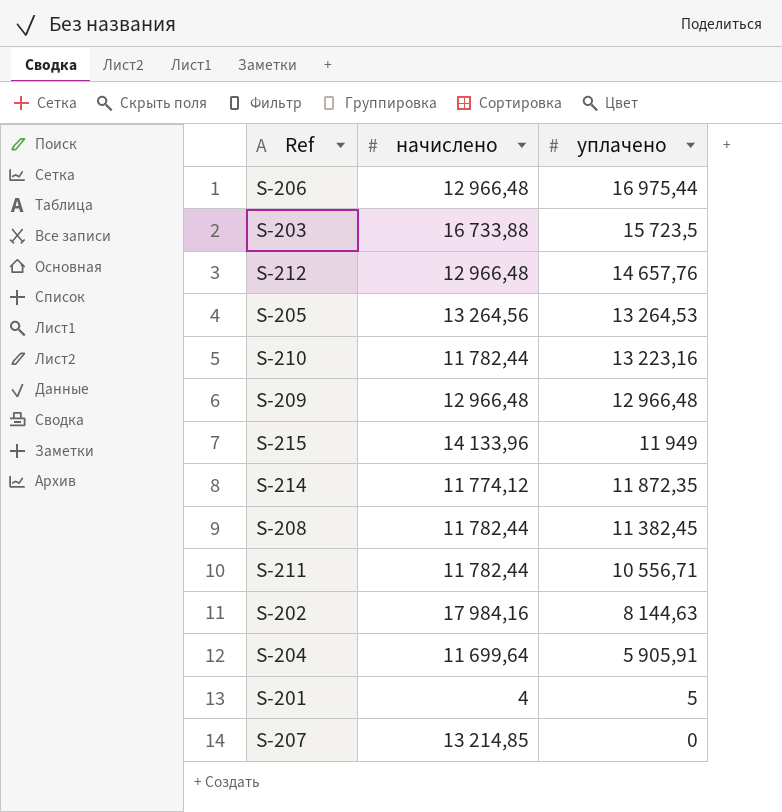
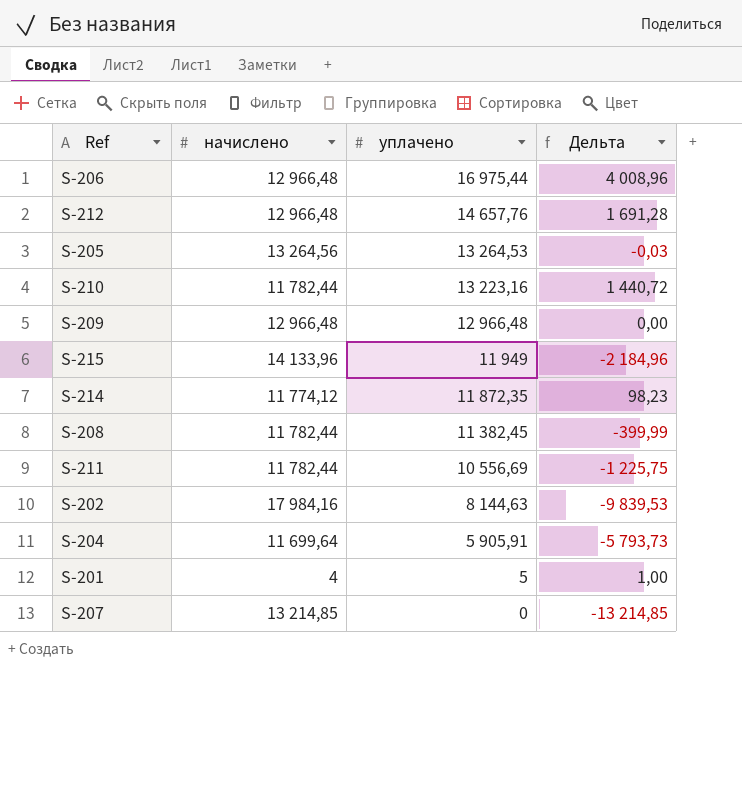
column Дельта | formula: none -> [уплачено] - [начислено]
row S-203: 16 733,88 | 15 723,5 -> none
S-211 | уплачено: 10 556,71 -> 10 556,69

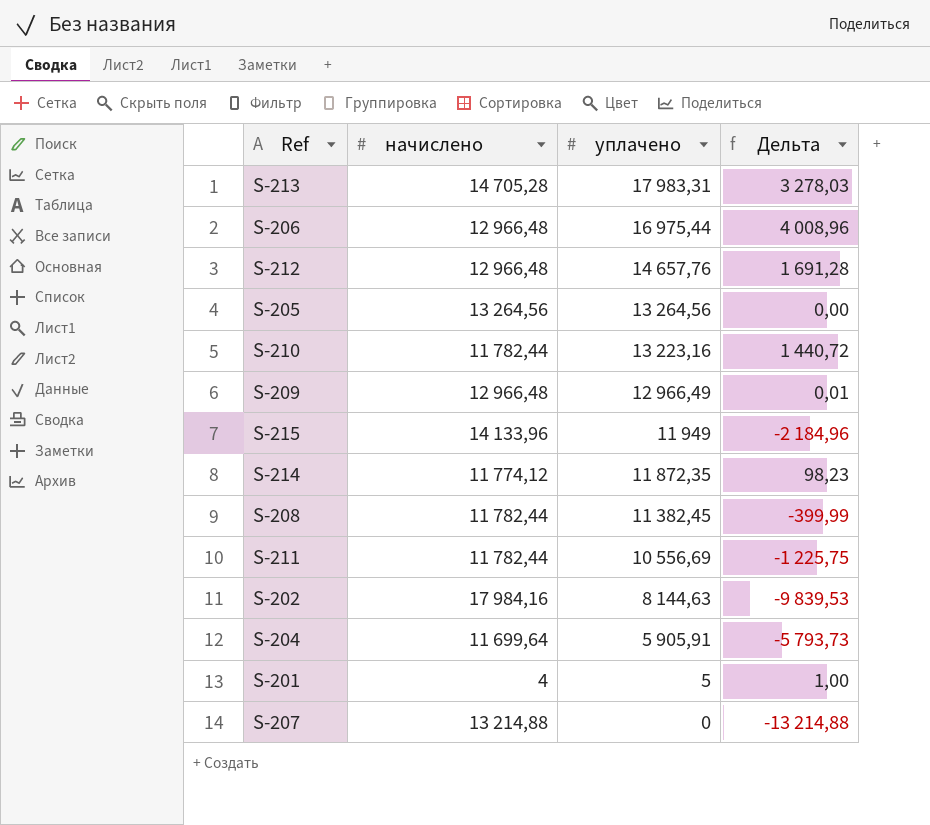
row S-213: none -> 14 705,28 | 17 983,31 | 3 278,03
S-205 | уплачено: 13 264,53 -> 13 264,56
S-205 | Дельта: -0,03 -> 0,00
S-209 | уплачено: 12 966,48 -> 12 966,49
S-209 | Дельта: 0,00 -> 0,01
S-207 | начислено: 13 214,85 -> 13 214,88
S-207 | Дельта: -13 214,85 -> -13 214,88

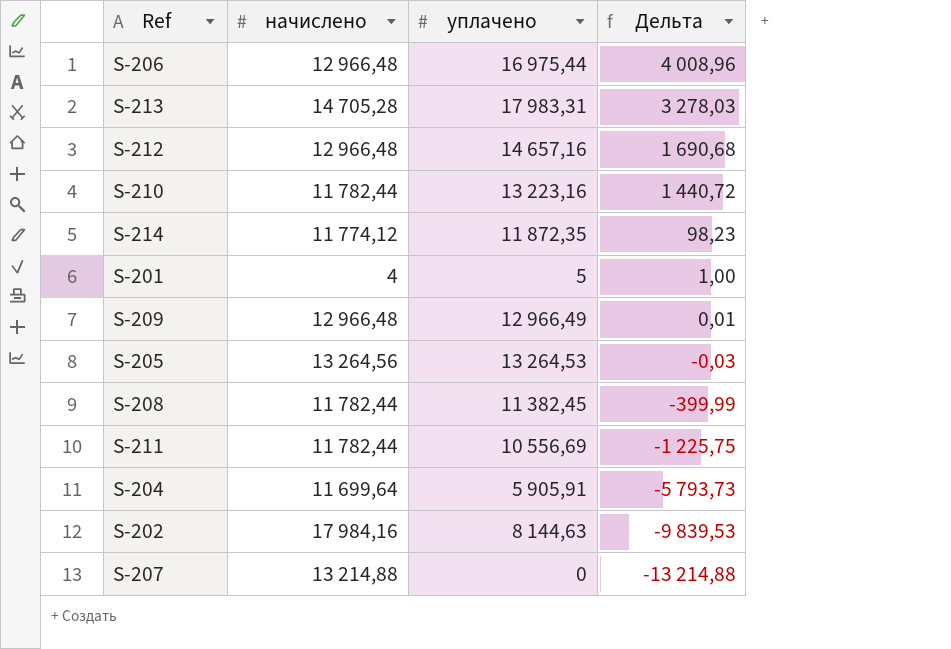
row order: уплачено descending -> Дельта descending
row S-215: 14 133,96 | 11 949 | -2 184,96 -> none
S-212 | уплачено: 14 657,76 -> 14 657,16
S-212 | Дельта: 1 691,28 -> 1 690,68
S-205 | уплачено: 13 264,56 -> 13 264,53
S-205 | Дельта: 0,00 -> -0,03

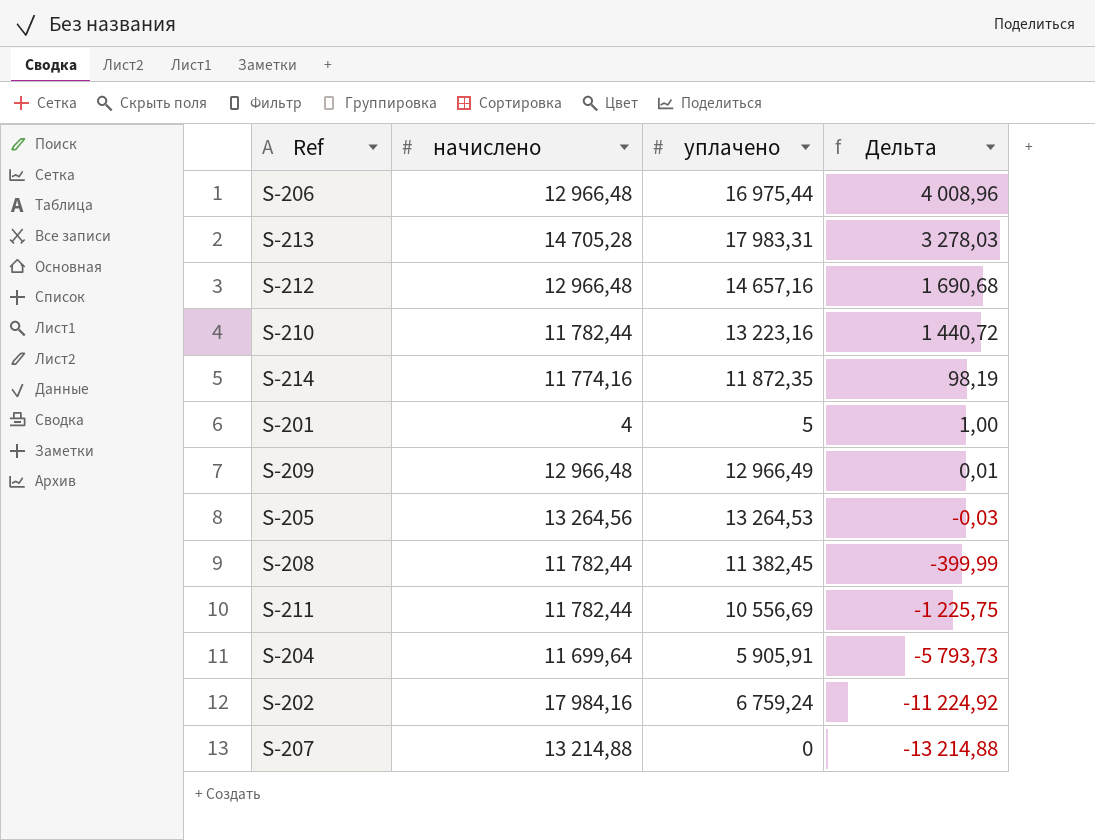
S-214 | начислено: 11 774,12 -> 11 774,16
S-214 | Дельта: 98,23 -> 98,19
S-202 | уплачено: 8 144,63 -> 6 759,24
S-202 | Дельта: -9 839,53 -> -11 224,92

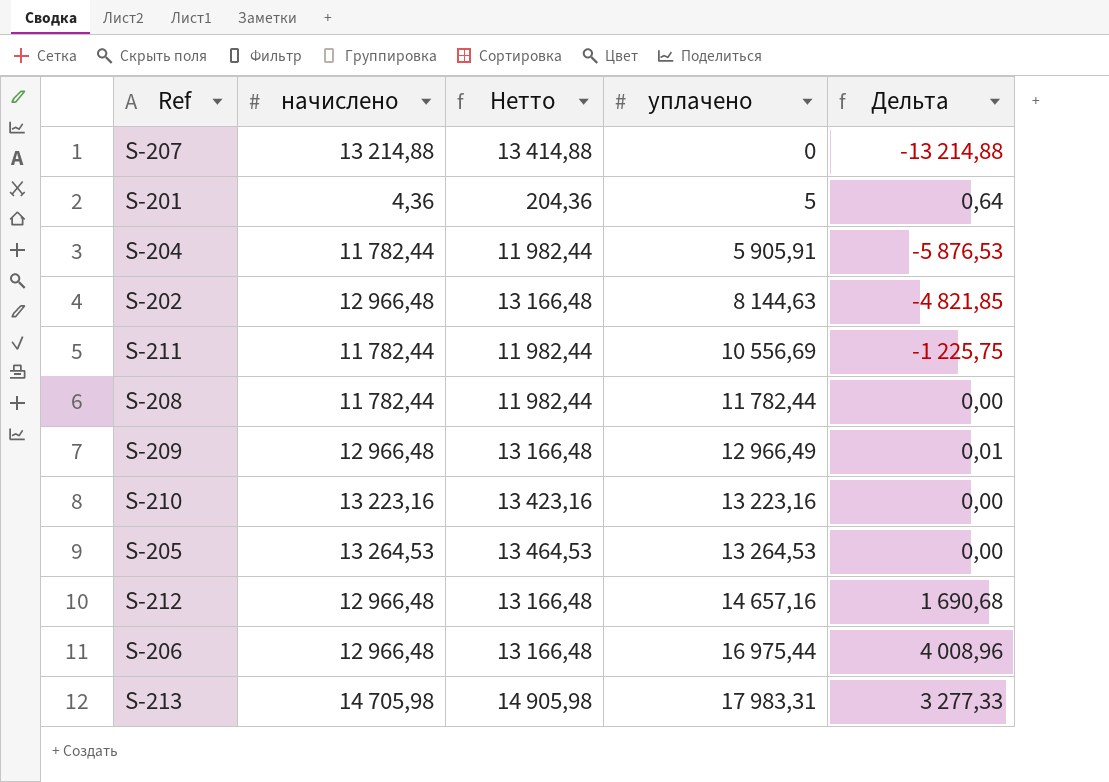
row order: Дельта descending -> уплачено ascending
column Нетто | formula: none -> [начислено] + 200
row S-214: 11 774,16 | 11 872,35 | 98,19 -> none
S-201 | начислено: 4 -> 4,36
S-201 | Дельта: 1,00 -> 0,64
S-204 | начислено: 11 699,64 -> 11 782,44
S-204 | Дельта: -5 793,73 -> -5 876,53
S-202 | начислено: 17 984,16 -> 12 966,48
S-202 | уплачено: 6 759,24 -> 8 144,63
S-202 | Дельта: -11 224,92 -> -4 821,85
S-208 | уплачено: 11 382,45 -> 11 782,44
S-208 | Дельта: -399,99 -> 0,00
S-210 | начислено: 11 782,44 -> 13 223,16
S-210 | Дельта: 1 440,72 -> 0,00
S-205 | начислено: 13 264,56 -> 13 264,53
S-205 | Дельта: -0,03 -> 0,00
S-213 | начислено: 14 705,28 -> 14 705,98
S-213 | Дельта: 3 278,03 -> 3 277,33

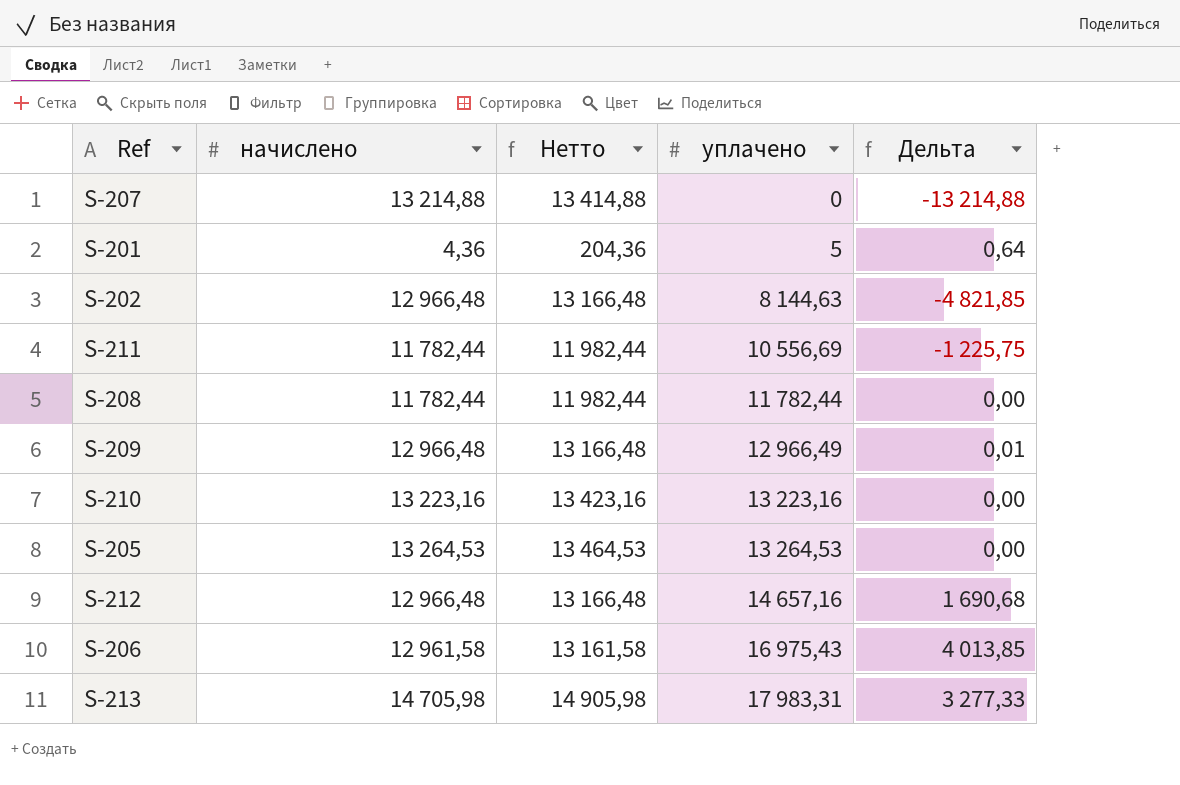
row S-204: 11 782,44 | 11 982,44 | 5 905,91 | -5 876,53 -> none
S-206 | начислено: 12 966,48 -> 12 961,58
S-206 | Нетто: 13 166,48 -> 13 161,58
S-206 | уплачено: 16 975,44 -> 16 975,43
S-206 | Дельта: 4 008,96 -> 4 013,85

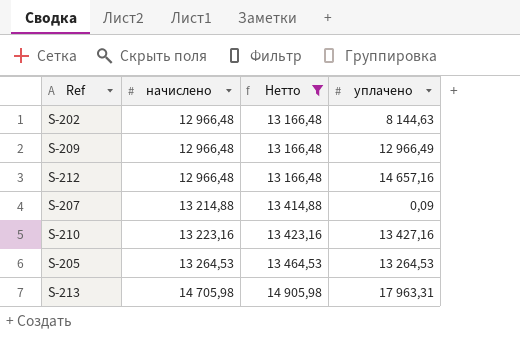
filter: none -> Нетто >= 13 166,48
row order: уплачено ascending -> начислено ascending
column Дельта | formula: [уплачено] - [начислено] -> none
S-207 | уплачено: 0 -> 0,09
S-210 | уплачено: 13 223,16 -> 13 427,16
S-213 | уплачено: 17 983,31 -> 17 963,31

